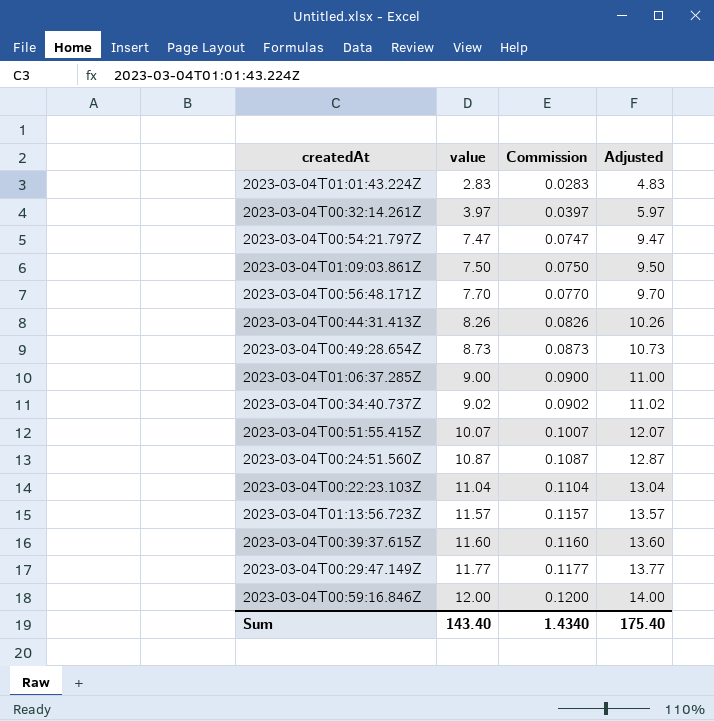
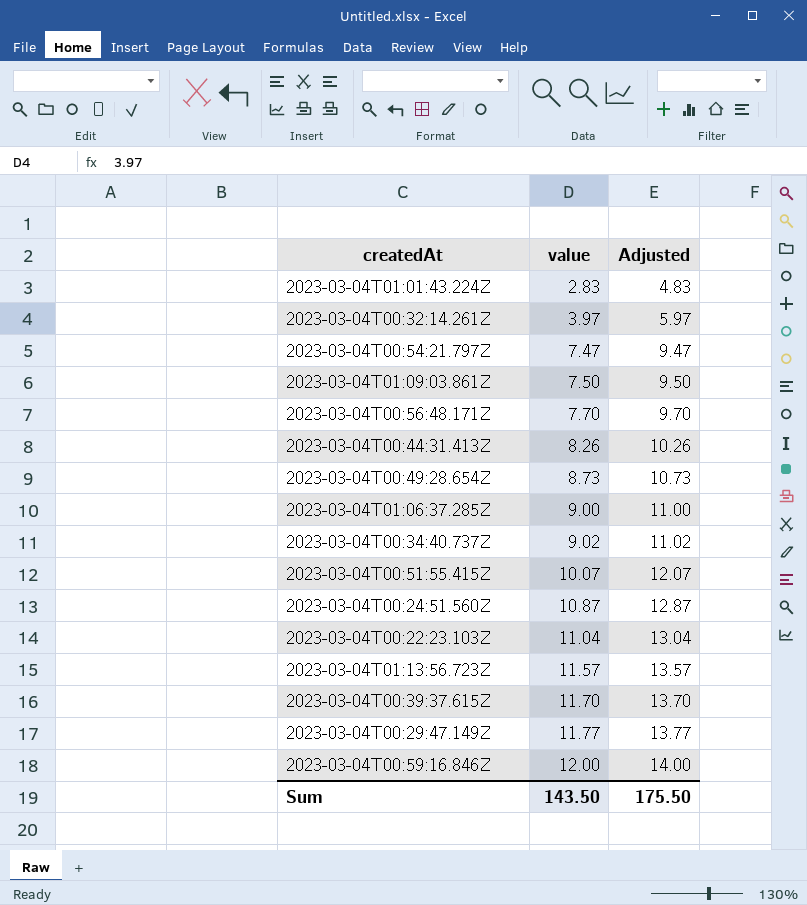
column Commission | formula: [value] * 0.01 -> none
2023-03-04T00:39:37.615Z | value: 11.60 -> 11.70
2023-03-04T00:39:37.615Z | Adjusted: 13.60 -> 13.70
Sum | value: 143.40 -> 143.50
Sum | Adjusted: 175.40 -> 175.50

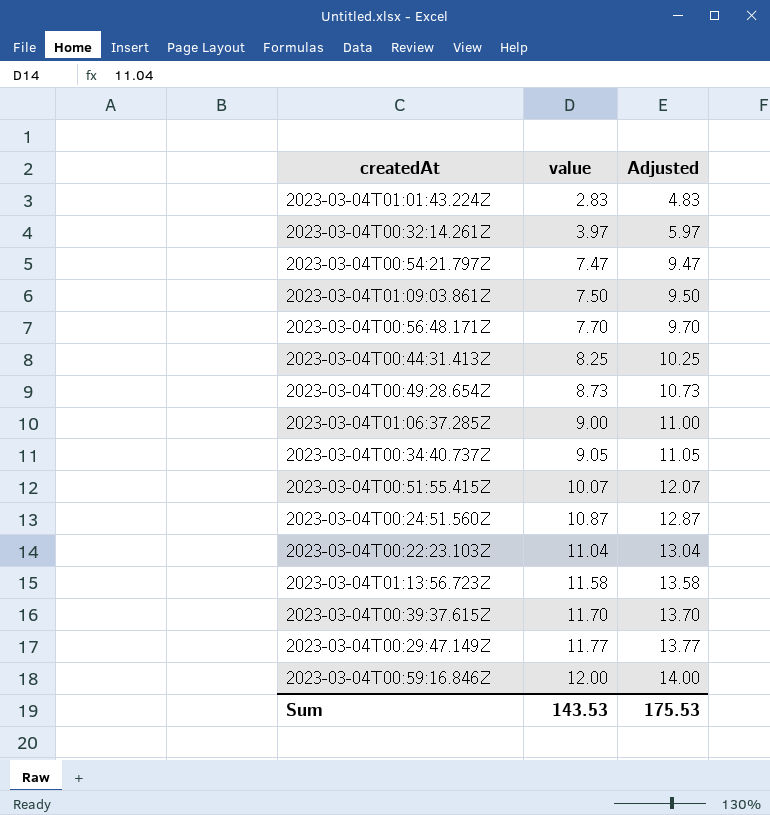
2023-03-04T00:44:31.413Z | value: 8.26 -> 8.25
2023-03-04T00:44:31.413Z | Adjusted: 10.26 -> 10.25
2023-03-04T00:34:40.737Z | value: 9.02 -> 9.05
2023-03-04T00:34:40.737Z | Adjusted: 11.02 -> 11.05
2023-03-04T01:13:56.723Z | value: 11.57 -> 11.58
2023-03-04T01:13:56.723Z | Adjusted: 13.57 -> 13.58
Sum | value: 143.50 -> 143.53
Sum | Adjusted: 175.50 -> 175.53

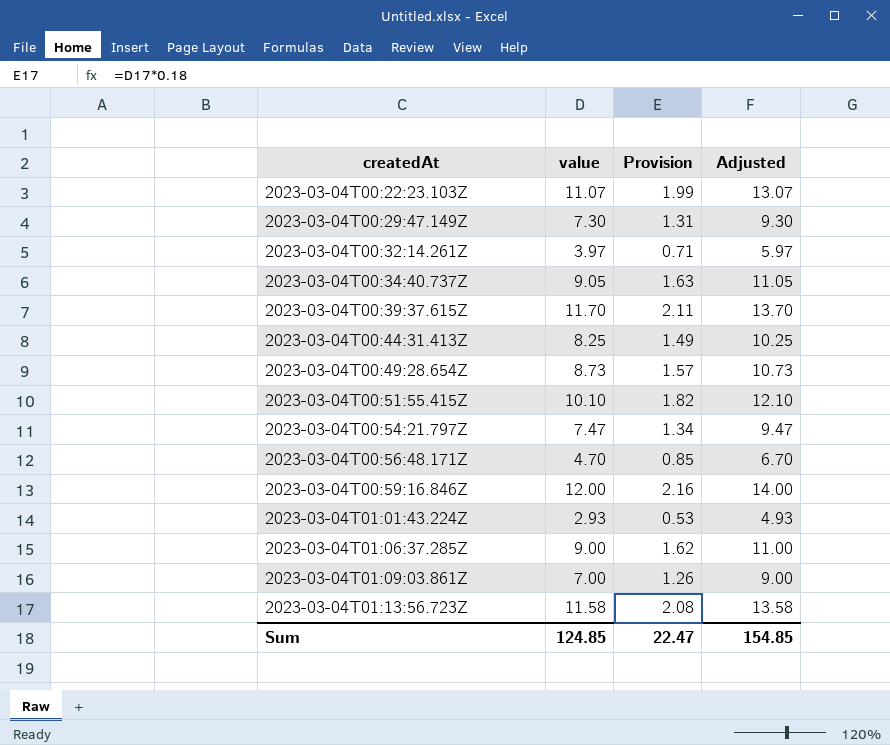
row order: value ascending -> createdAt ascending
column Provision | formula: none -> [value] * 0.18
row 2023-03-04T00:24:51.560Z: 10.87 | 12.87 -> none
2023-03-04T00:22:23.103Z | value: 11.04 -> 11.07
2023-03-04T00:22:23.103Z | Adjusted: 13.04 -> 13.07
2023-03-04T00:29:47.149Z | value: 11.77 -> 7.30
2023-03-04T00:29:47.149Z | Adjusted: 13.77 -> 9.30
2023-03-04T00:51:55.415Z | value: 10.07 -> 10.10
2023-03-04T00:51:55.415Z | Adjusted: 12.07 -> 12.10
2023-03-04T00:56:48.171Z | value: 7.70 -> 4.70
2023-03-04T00:56:48.171Z | Adjusted: 9.70 -> 6.70
2023-03-04T01:01:43.224Z | value: 2.83 -> 2.93
2023-03-04T01:01:43.224Z | Adjusted: 4.83 -> 4.93
2023-03-04T01:09:03.861Z | value: 7.50 -> 7.00
2023-03-04T01:09:03.861Z | Adjusted: 9.50 -> 9.00
Sum | value: 143.53 -> 124.85
Sum | Adjusted: 175.53 -> 154.85

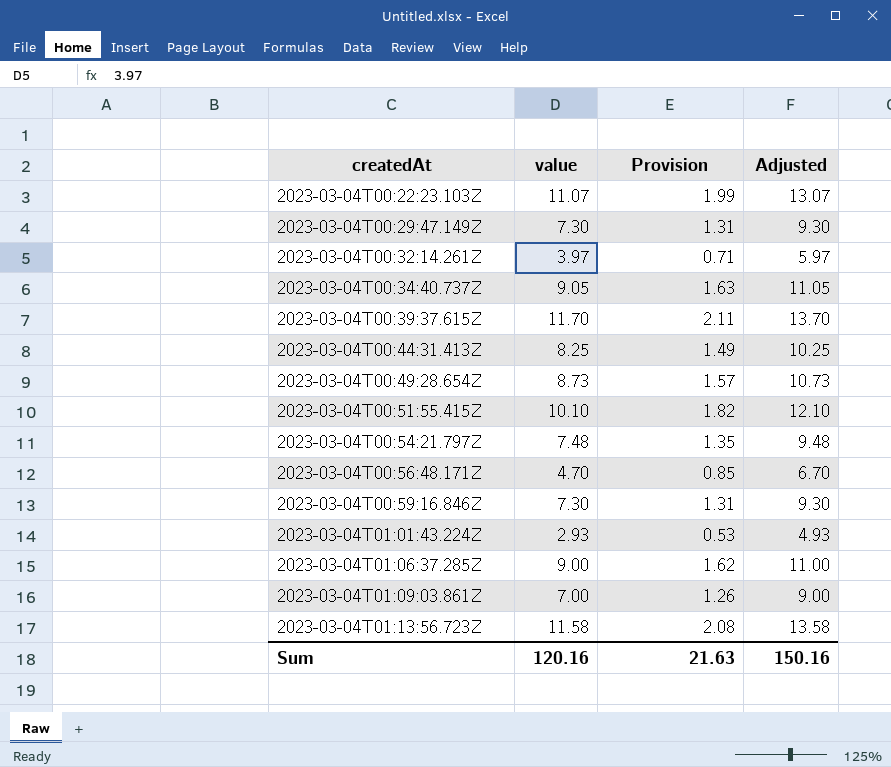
2023-03-04T00:54:21.797Z | value: 7.47 -> 7.48
2023-03-04T00:54:21.797Z | Provision: 1.34 -> 1.35
2023-03-04T00:54:21.797Z | Adjusted: 9.47 -> 9.48
2023-03-04T00:59:16.846Z | value: 12.00 -> 7.30
2023-03-04T00:59:16.846Z | Provision: 2.16 -> 1.31
2023-03-04T00:59:16.846Z | Adjusted: 14.00 -> 9.30
Sum | value: 124.85 -> 120.16
Sum | Provision: 22.47 -> 21.63
Sum | Adjusted: 154.85 -> 150.16

